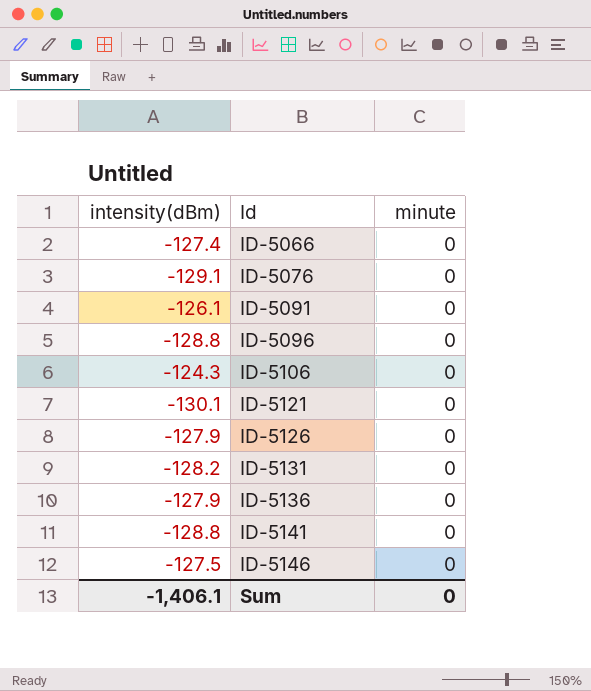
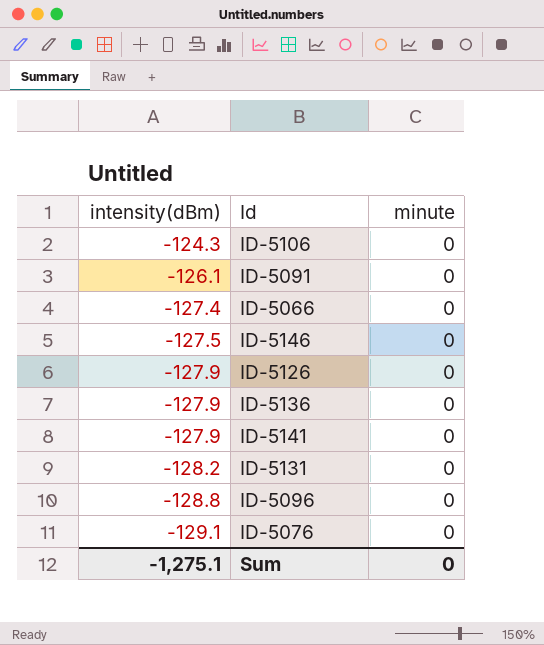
row order: Id ascending -> intensity(dBm) descending
row ID-5121: -130.1 | 0 -> none
ID-5141 | intensity(dBm): -128.8 -> -127.9
Sum | intensity(dBm): -1,406.1 -> -1,275.1

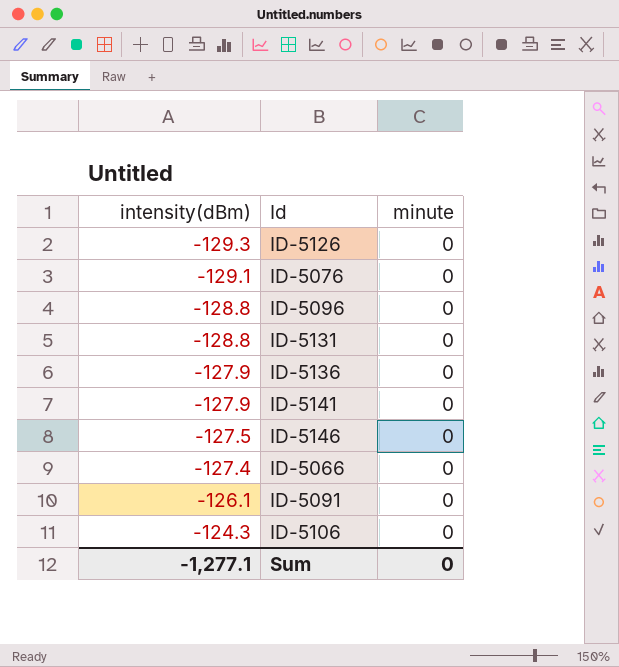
row order: intensity(dBm) descending -> intensity(dBm) ascending
ID-5126 | intensity(dBm): -127.9 -> -129.3
ID-5131 | intensity(dBm): -128.2 -> -128.8
Sum | intensity(dBm): -1,275.1 -> -1,277.1

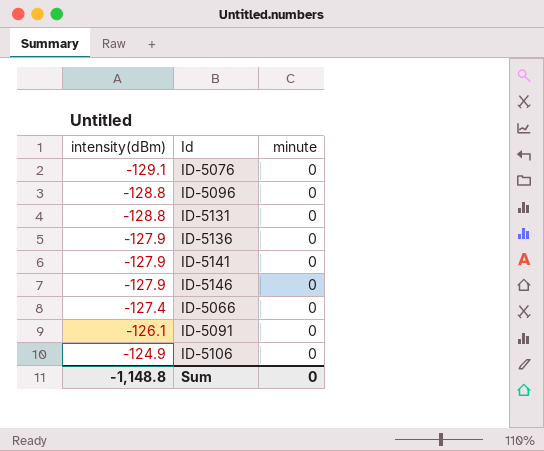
row ID-5126: -129.3 | 0 -> none
ID-5146 | intensity(dBm): -127.5 -> -127.9
ID-5106 | intensity(dBm): -124.3 -> -124.9
Sum | intensity(dBm): -1,277.1 -> -1,148.8

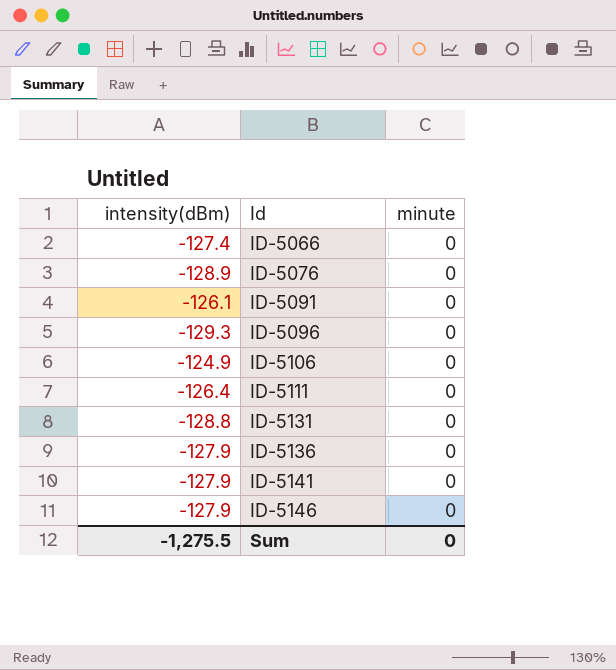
row order: intensity(dBm) ascending -> Id ascending
ID-5076 | intensity(dBm): -129.1 -> -128.9
ID-5096 | intensity(dBm): -128.8 -> -129.3
row ID-5111: none -> -126.4 | 0
Sum | intensity(dBm): -1,148.8 -> -1,275.5

